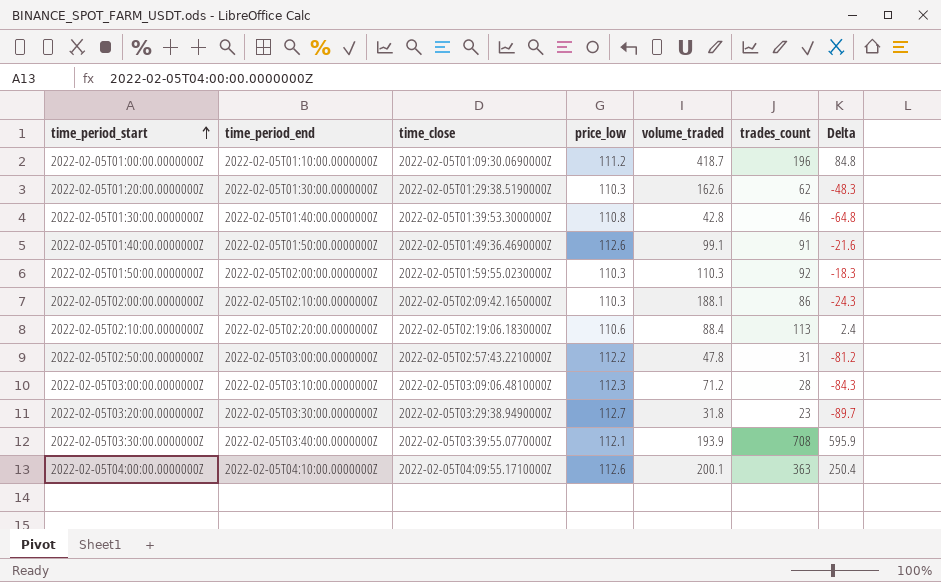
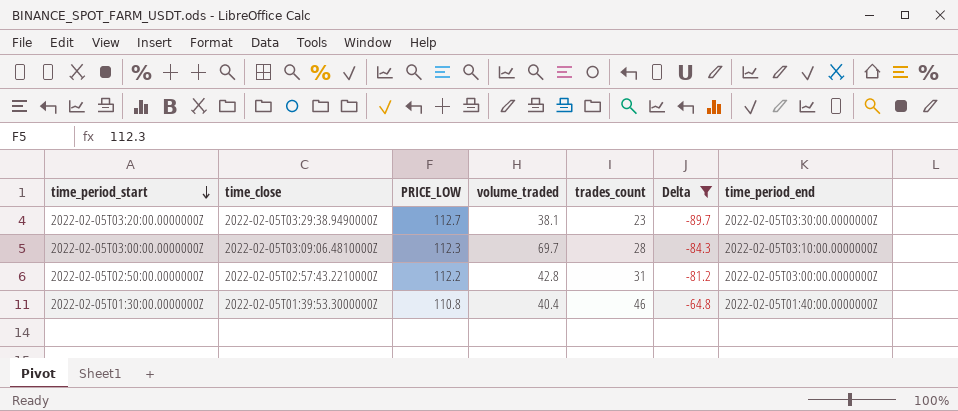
filter: none -> Delta <= -64.8
row order: time_period_start ascending -> time_period_start descending
column name: price_low -> PRICE_LOW
column time_period_end | position: 2 -> 7
2022-02-05T03:20:00.0000000Z | volume_traded: 31.8 -> 38.1
2022-02-05T03:00:00.0000000Z | volume_traded: 71.2 -> 69.7
2022-02-05T02:50:00.0000000Z | volume_traded: 47.8 -> 42.8
2022-02-05T01:30:00.0000000Z | volume_traded: 42.8 -> 40.4

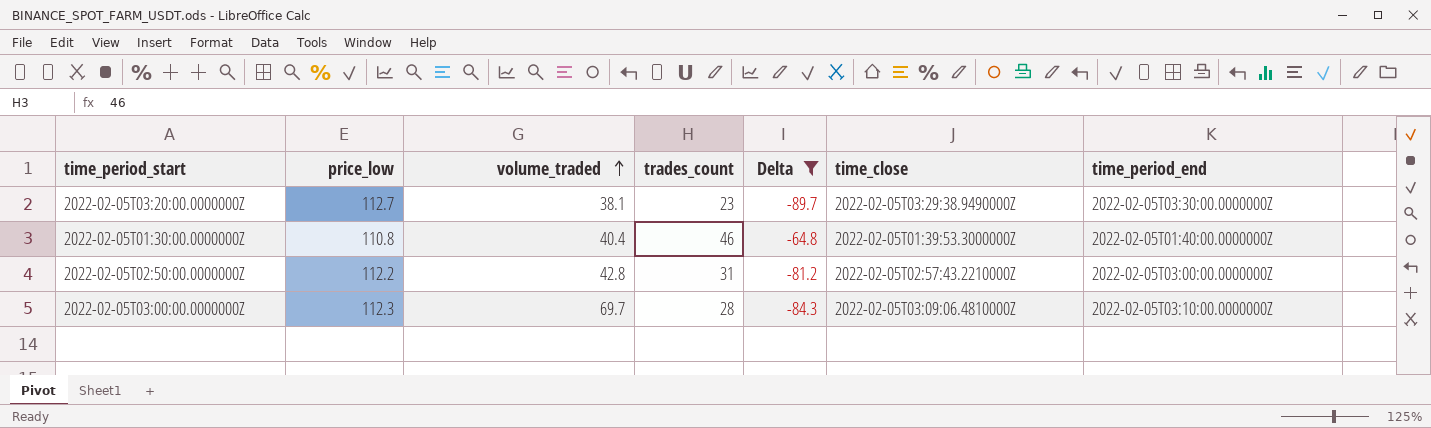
row order: time_period_start descending -> volume_traded ascending
column name: PRICE_LOW -> price_low
column time_close | position: 2 -> 6

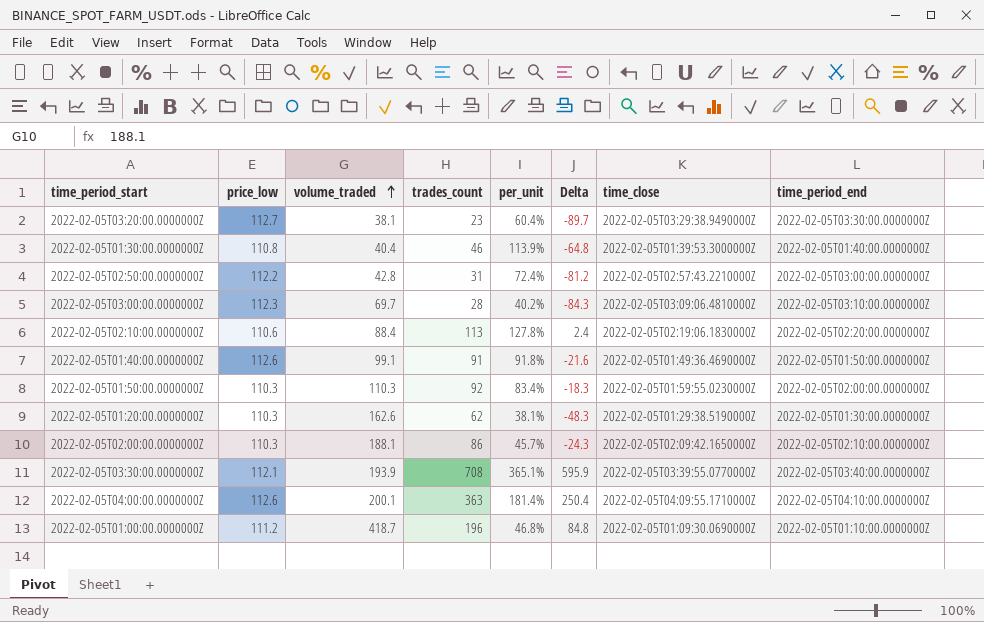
filter: Delta <= -64.8 -> none
column per_unit | formula: none -> [trades_count] / [volume_traded]

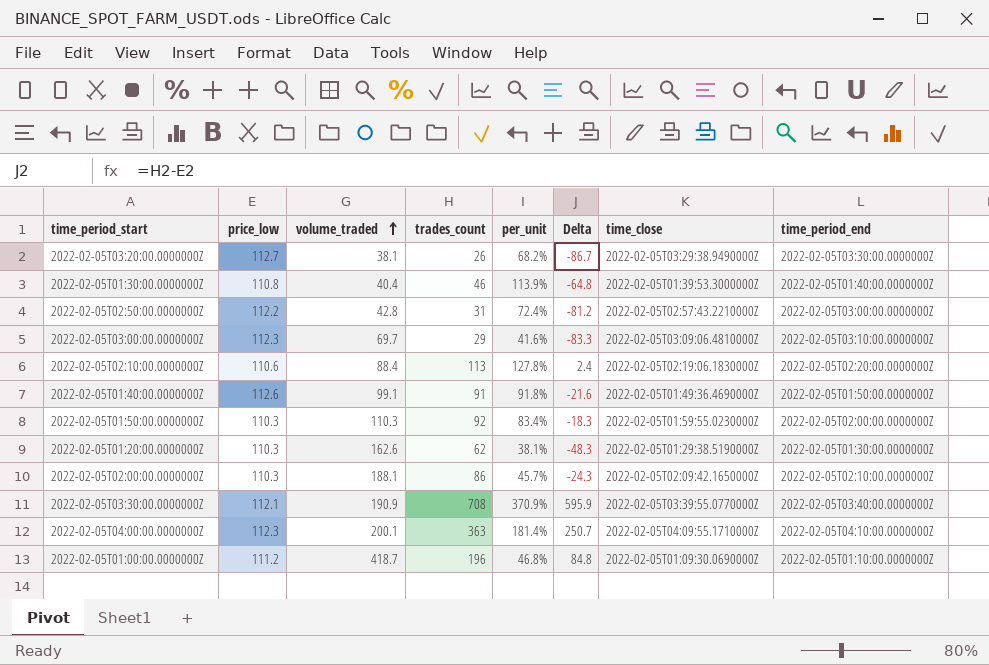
2022-02-05T03:20:00.0000000Z | trades_count: 23 -> 26
2022-02-05T03:20:00.0000000Z | per_unit: 60.4% -> 68.2%
2022-02-05T03:20:00.0000000Z | Delta: -89.7 -> -86.7
2022-02-05T03:00:00.0000000Z | trades_count: 28 -> 29
2022-02-05T03:00:00.0000000Z | per_unit: 40.2% -> 41.6%
2022-02-05T03:00:00.0000000Z | Delta: -84.3 -> -83.3
2022-02-05T03:30:00.0000000Z | volume_traded: 193.9 -> 190.9
2022-02-05T03:30:00.0000000Z | per_unit: 365.1% -> 370.9%
2022-02-05T04:00:00.0000000Z | price_low: 112.6 -> 112.3
2022-02-05T04:00:00.0000000Z | Delta: 250.4 -> 250.7

